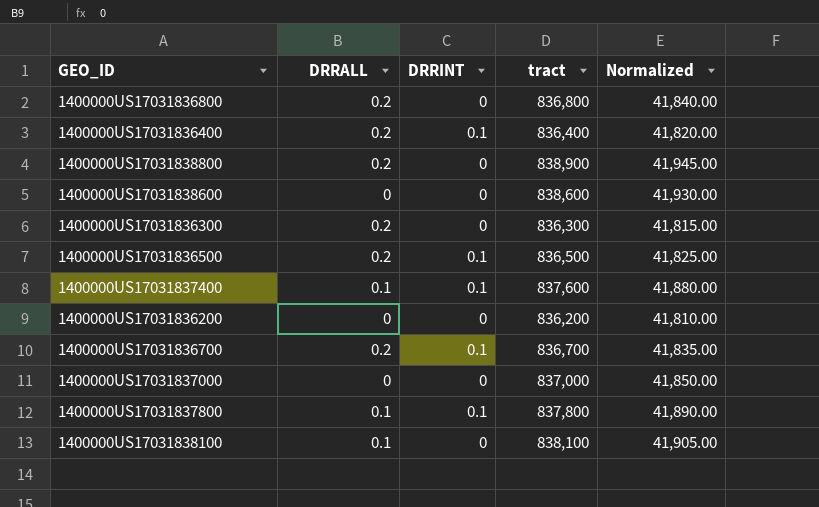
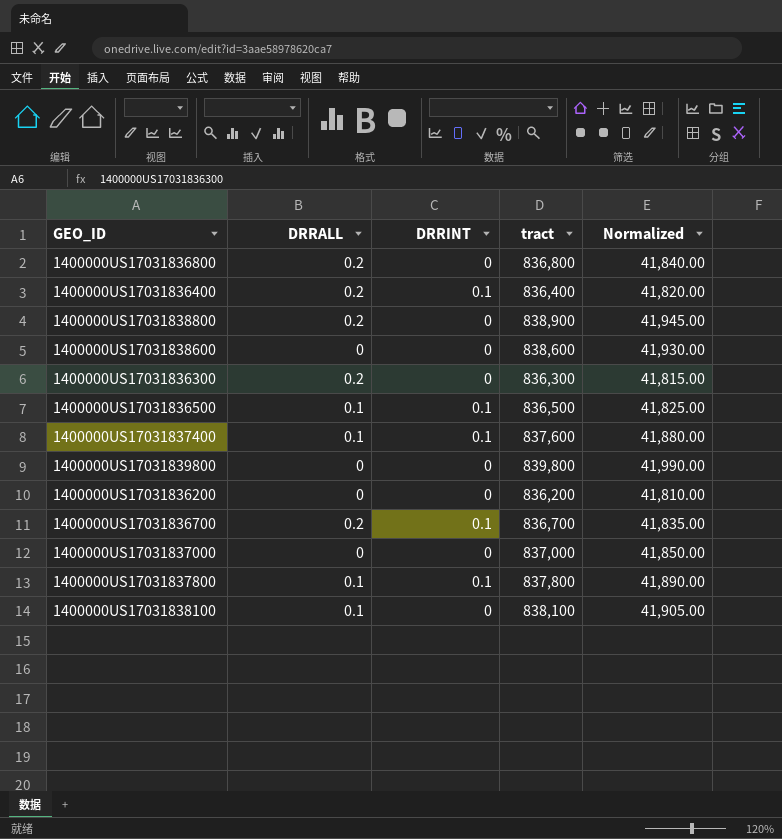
1400000US17031836500 | DRRALL: 0.2 -> 0.1
row 1400000US17031839800: none -> 0 | 0 | 839,800 | 41,990.00

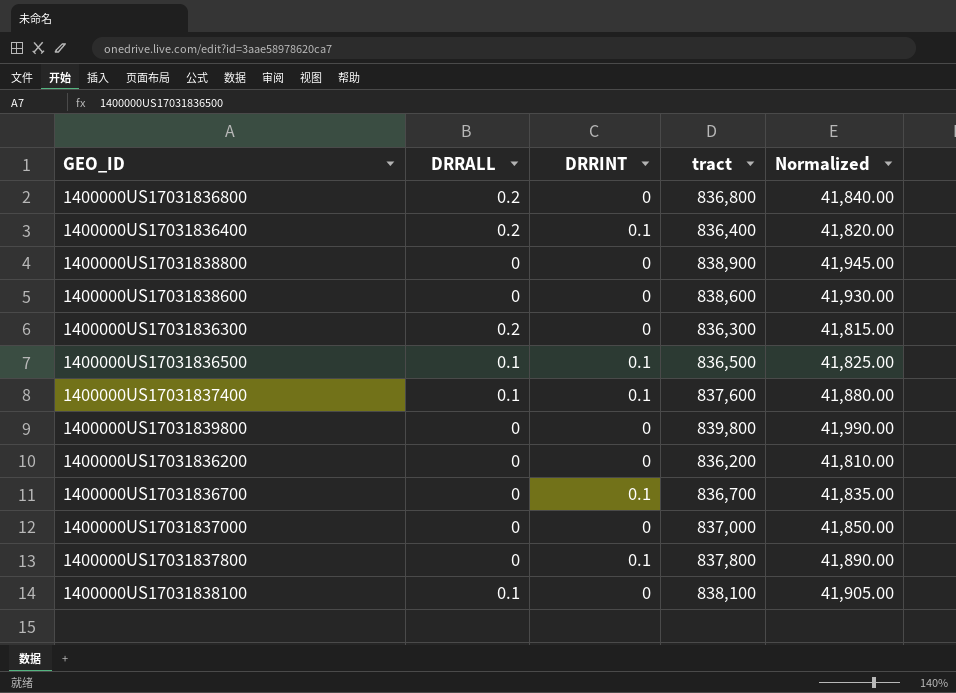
1400000US17031838800 | DRRALL: 0.2 -> 0
1400000US17031836700 | DRRALL: 0.2 -> 0
1400000US17031837800 | DRRALL: 0.1 -> 0

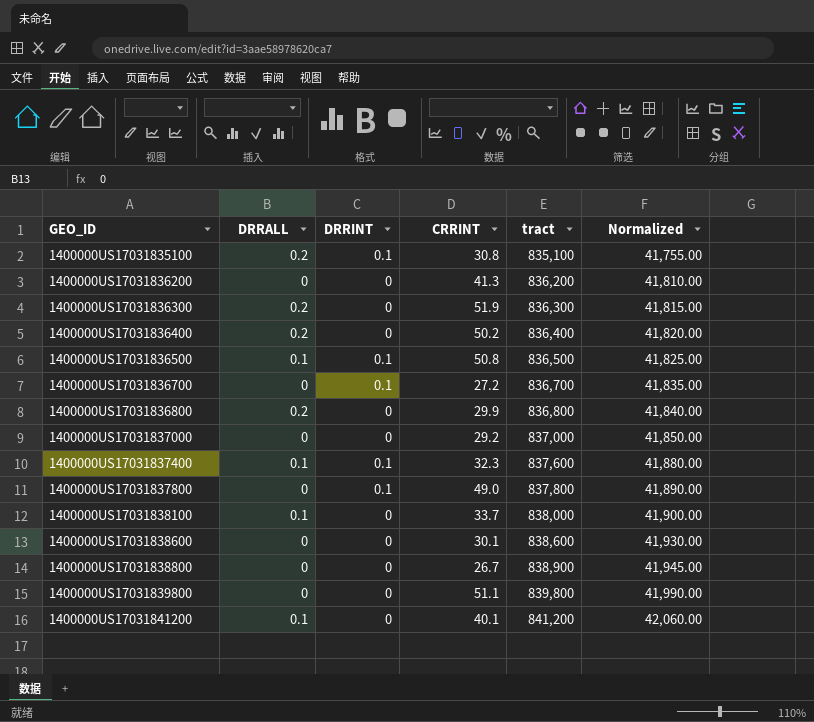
row order: none -> GEO_ID ascending
column CRRINT | position: none -> 4
row 1400000US17031835100: none -> 0.2 | 0.1 | 30.8 | 835,100 | 41,755.00
1400000US17031836400 | DRRINT: 0.1 -> 0
1400000US17031838100 | tract: 838,100 -> 838,000
1400000US17031838100 | Normalized: 41,905.00 -> 41,900.00
row 1400000US17031841200: none -> 0.1 | 0 | 40.1 | 841,200 | 42,060.00

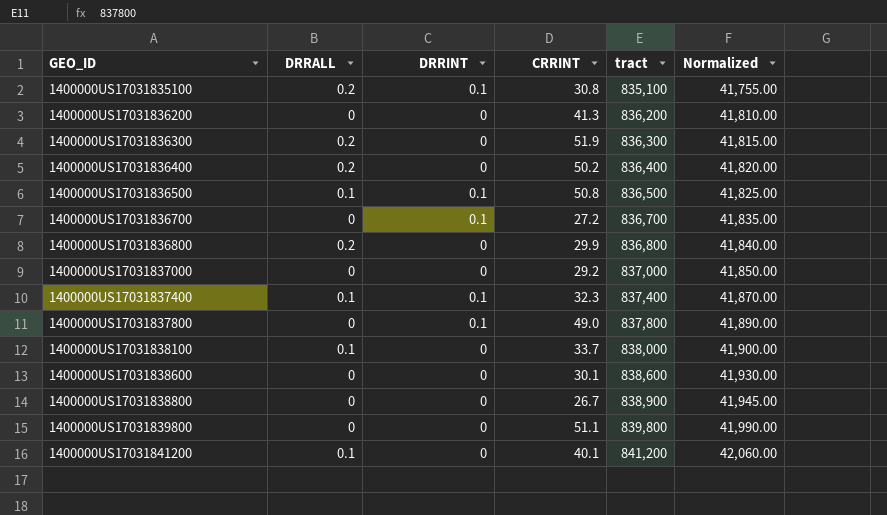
1400000US17031837400 | tract: 837,600 -> 837,400
1400000US17031837400 | Normalized: 41,880.00 -> 41,870.00

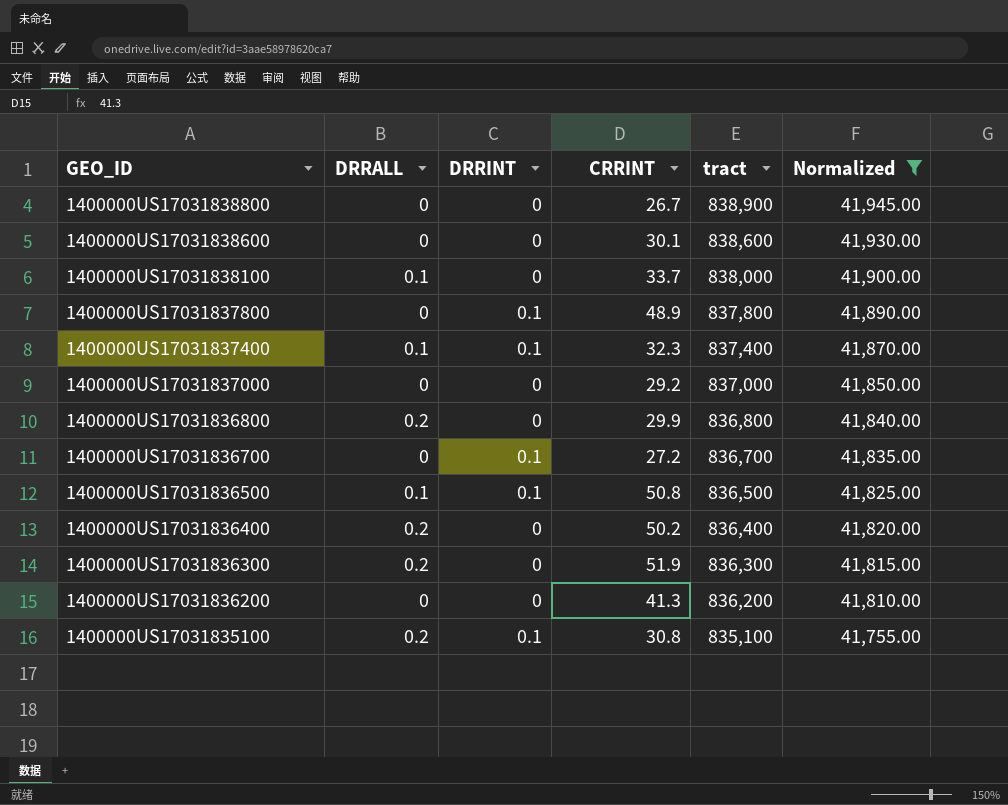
filter: none -> Normalized <= 41,945.00
row order: GEO_ID ascending -> GEO_ID descending
1400000US17031837800 | CRRINT: 49.0 -> 48.9

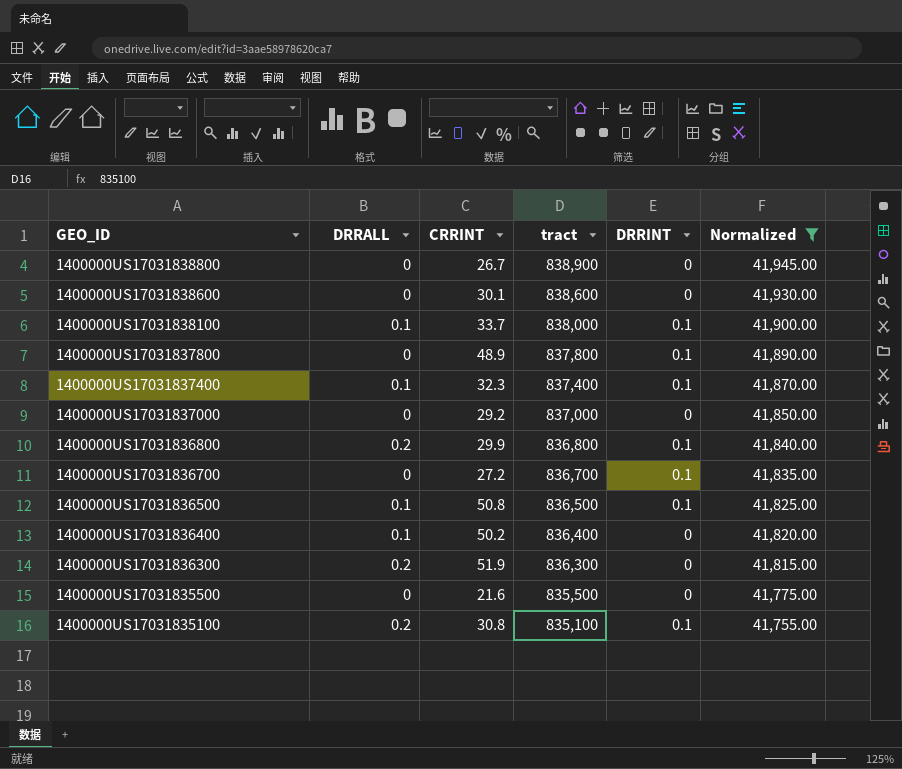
column DRRINT | position: 3 -> 5
row 1400000US17031836200: 0 | 0 | 41.3 | 836,200 | 41,810.00 -> none
1400000US17031838100 | DRRINT: 0 -> 0.1
1400000US17031836800 | DRRINT: 0 -> 0.1
1400000US17031836400 | DRRALL: 0.2 -> 0.1
row 1400000US17031835500: none -> 0 | 21.6 | 835,500 | 0 | 41,775.00

